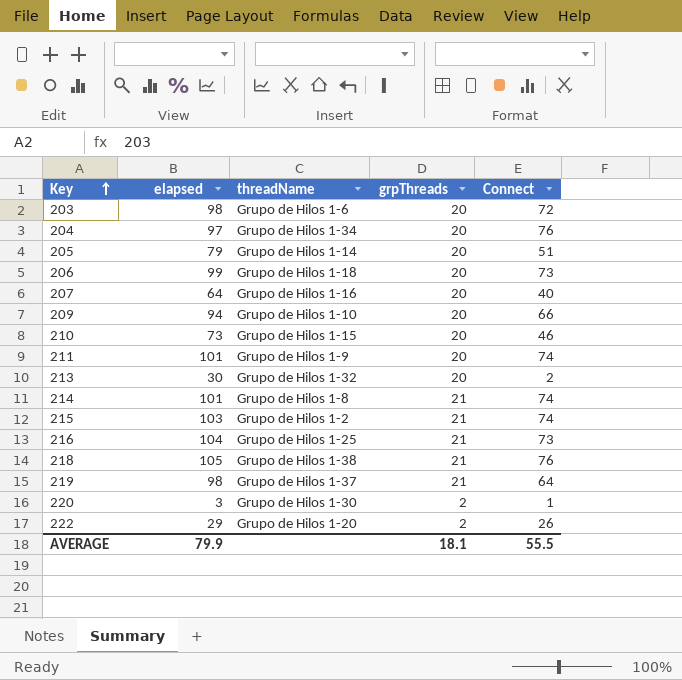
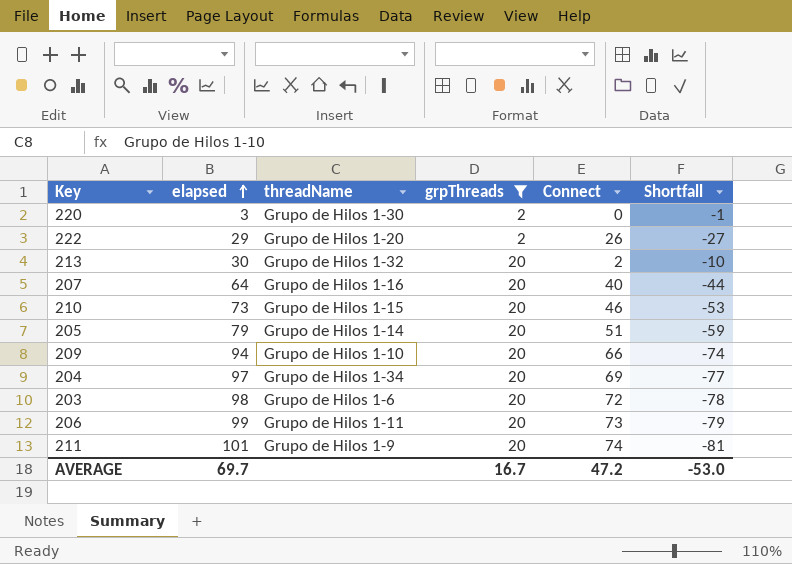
filter: none -> grpThreads != 21
row order: Key ascending -> elapsed ascending
column Shortfall | formula: none -> [grpThreads] - [elapsed]
220 | Connect: 1 -> 0
204 | Connect: 76 -> 69
206 | threadName: Grupo de Hilos 1-18 -> Grupo de Hilos 1-11
AVERAGE | elapsed: 79.9 -> 69.7
AVERAGE | grpThreads: 18.1 -> 16.7
AVERAGE | Connect: 55.5 -> 47.2

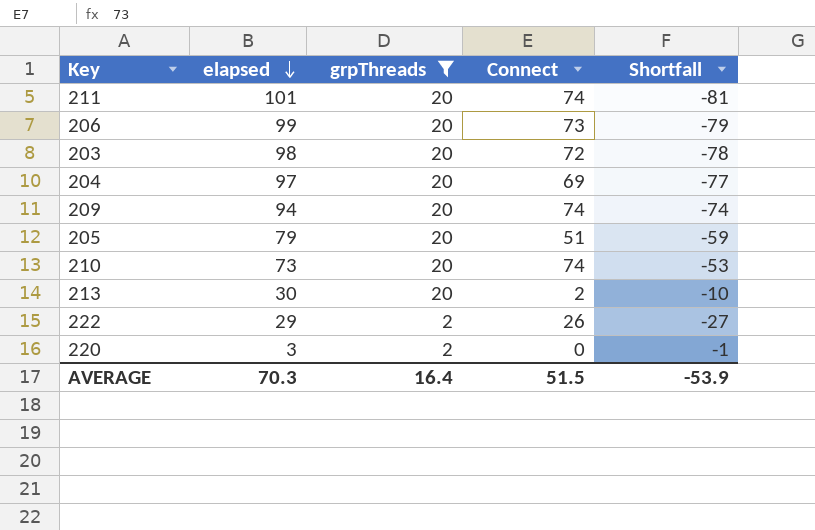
row order: elapsed ascending -> elapsed descending
column threadName | position: 3 -> none
row 207: 64 | Grupo de Hilos 1-16 | 20 | 40 | -44 -> none
209 | Connect: 66 -> 74
210 | Connect: 46 -> 74
AVERAGE | elapsed: 69.7 -> 70.3
AVERAGE | grpThreads: 16.7 -> 16.4
AVERAGE | Connect: 47.2 -> 51.5
AVERAGE | Shortfall: -53.0 -> -53.9

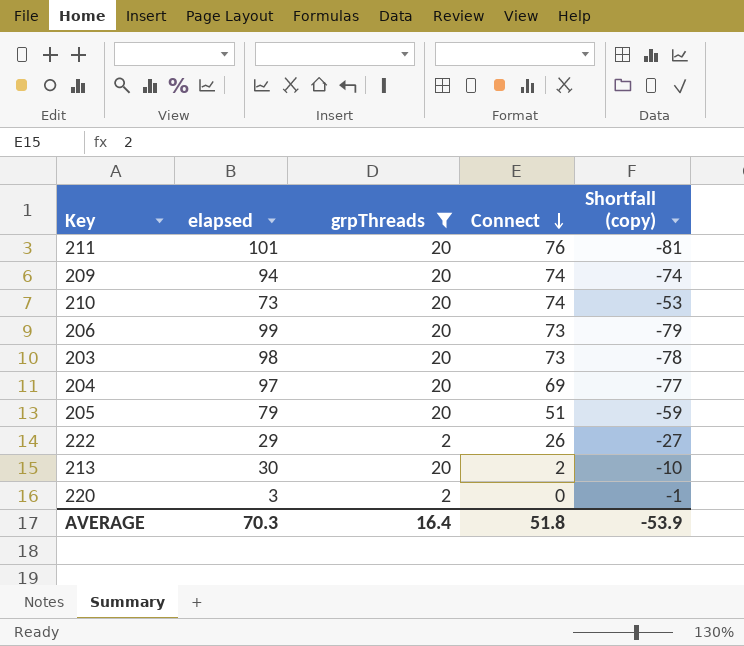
row order: elapsed descending -> Connect descending
column name: Shortfall -> Shortfall (copy)
211 | Connect: 74 -> 76
203 | Connect: 72 -> 73
AVERAGE | Connect: 51.5 -> 51.8

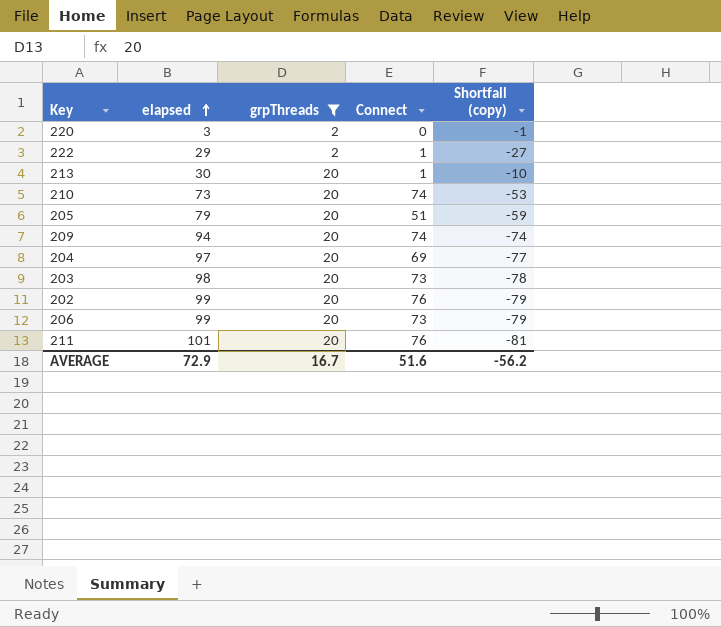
row order: Connect descending -> elapsed ascending
222 | Connect: 26 -> 1
213 | Connect: 2 -> 1
row 202: none -> 99 | 20 | 76 | -79
AVERAGE | elapsed: 70.3 -> 72.9
AVERAGE | grpThreads: 16.4 -> 16.7
AVERAGE | Connect: 51.8 -> 51.6
AVERAGE | Shortfall (copy): -53.9 -> -56.2

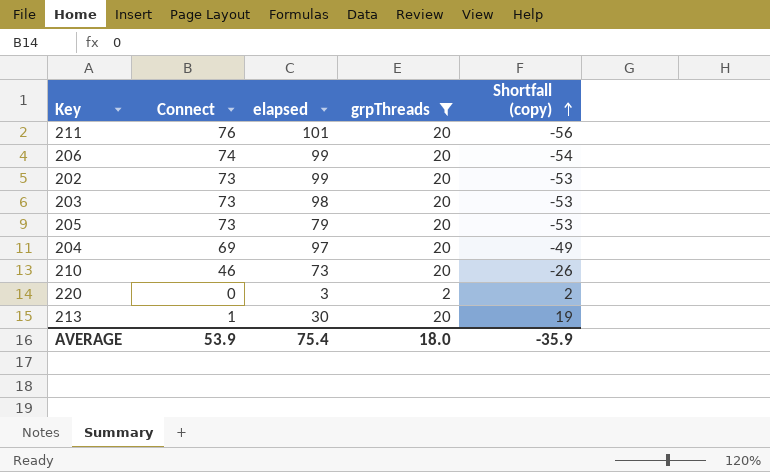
row order: elapsed ascending -> Shortfall (copy) ascending
column Connect | position: 4 -> 2
column Shortfall (copy) | formula: [grpThreads] - [elapsed] -> [grpThreads] - [Connect]
row 222: 29 | 2 | 1 | -27 -> none
row 209: 94 | 20 | 74 | -74 -> none
206 | Connect: 73 -> 74
202 | Connect: 76 -> 73
205 | Connect: 51 -> 73
210 | Connect: 74 -> 46
AVERAGE | Connect: 51.6 -> 53.9
AVERAGE | elapsed: 72.9 -> 75.4
AVERAGE | grpThreads: 16.7 -> 18.0
AVERAGE | Shortfall (copy): -56.2 -> -35.9

